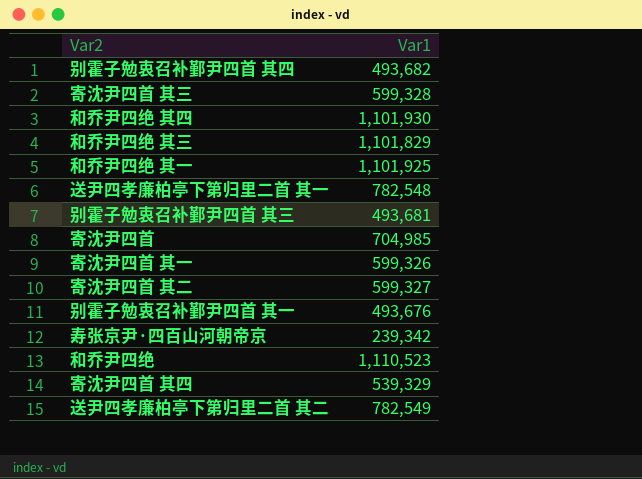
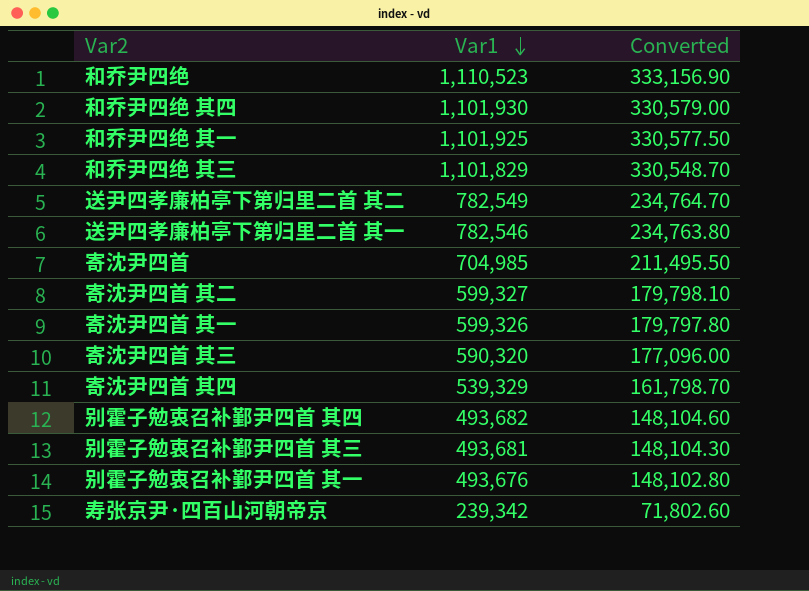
row order: none -> Var1 descending
column Converted | formula: none -> [Var1] * 0.3
送尹四孝廉柏亭下第归里二首 其一 | Var1: 782,548 -> 782,546
寄沈尹四首 其三 | Var1: 599,328 -> 590,320

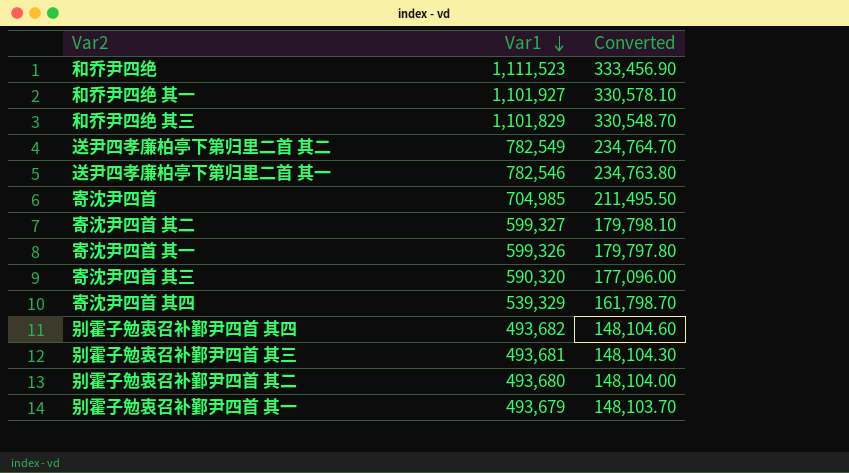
row 和乔尹四绝 其四: 1,101,930 | 330,579.00 -> none
row 寿张京尹·四百山河朝帝京: 239,342 | 71,802.60 -> none
和乔尹四绝 | Var1: 1,110,523 -> 1,111,523
和乔尹四绝 | Converted: 333,156.90 -> 333,456.90
和乔尹四绝 其一 | Var1: 1,101,925 -> 1,101,927
和乔尹四绝 其一 | Converted: 330,577.50 -> 330,578.10
row 别霍子勉衷召补鄞尹四首 其二: none -> 493,680 | 148,104.00
别霍子勉衷召补鄞尹四首 其一 | Var1: 493,676 -> 493,679
别霍子勉衷召补鄞尹四首 其一 | Converted: 148,102.80 -> 148,103.70

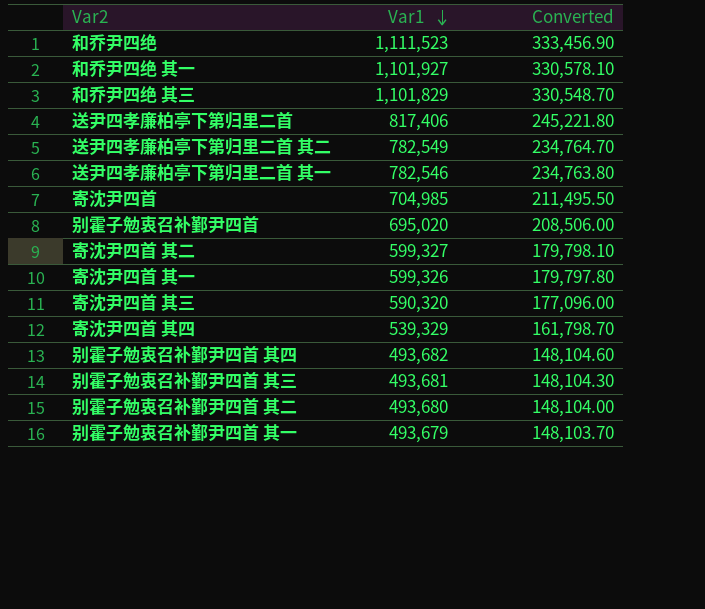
row 送尹四孝廉柏亭下第归里二首: none -> 817,406 | 245,221.80
row 别霍子勉衷召补鄞尹四首: none -> 695,020 | 208,506.00

